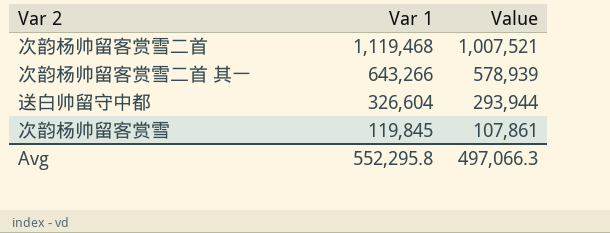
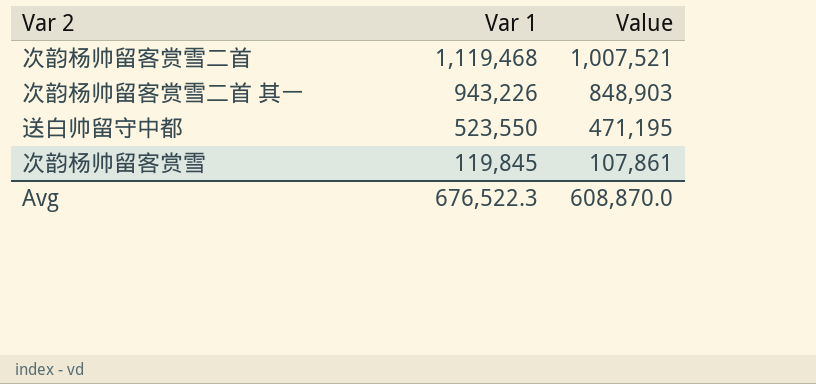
次韵杨帅留客赏雪二首 其一 | Var 1: 643,266 -> 943,226
次韵杨帅留客赏雪二首 其一 | Value: 578,939 -> 848,903
送白帅留守中都 | Var 1: 326,604 -> 523,550
送白帅留守中都 | Value: 293,944 -> 471,195
Avg | Var 1: 552,295.8 -> 676,522.3
Avg | Value: 497,066.3 -> 608,870.0

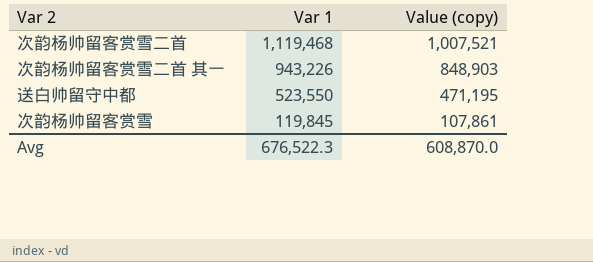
column name: Value -> Value (copy)

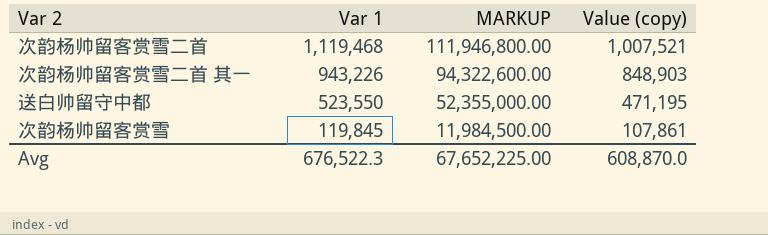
column MARKUP | formula: none -> [Var 1] * 100

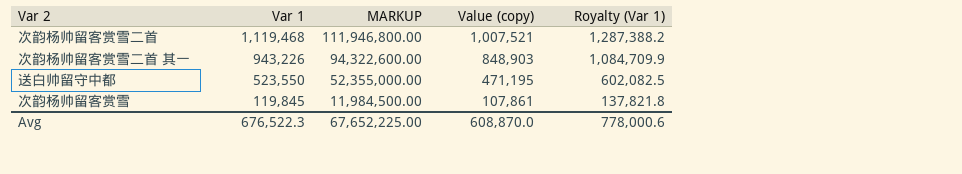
column Royalty (Var 1) | formula: none -> [Var 1] * 1.15

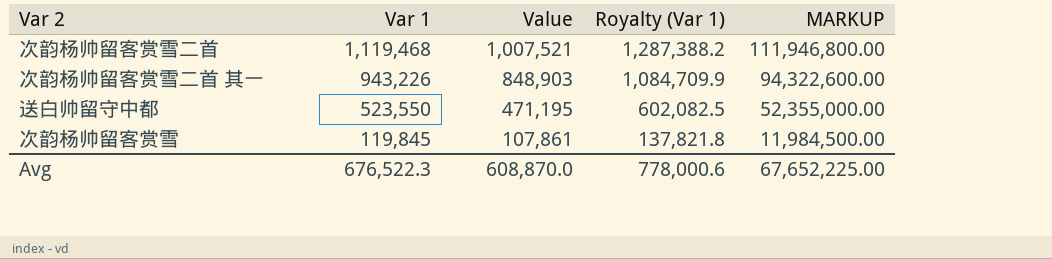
column name: Value (copy) -> Value
column MARKUP | position: 3 -> 5

